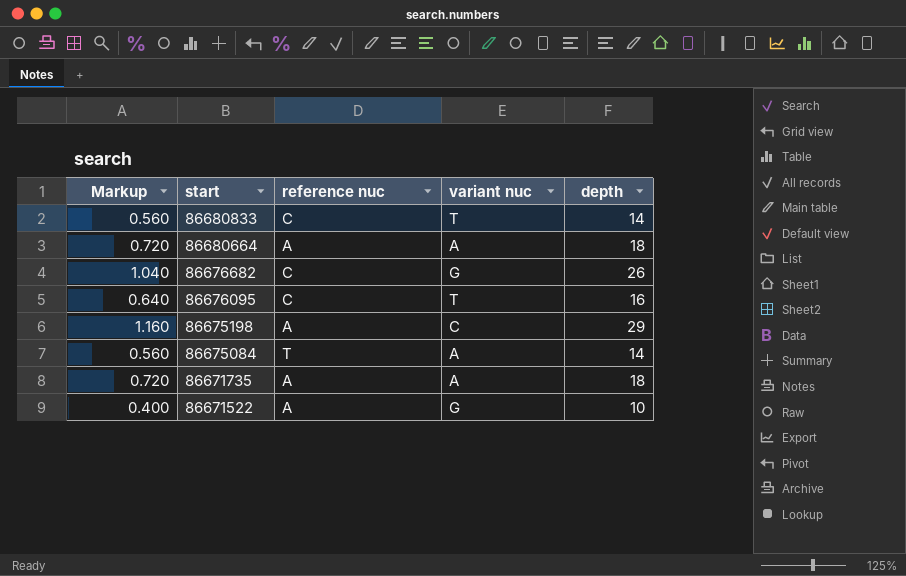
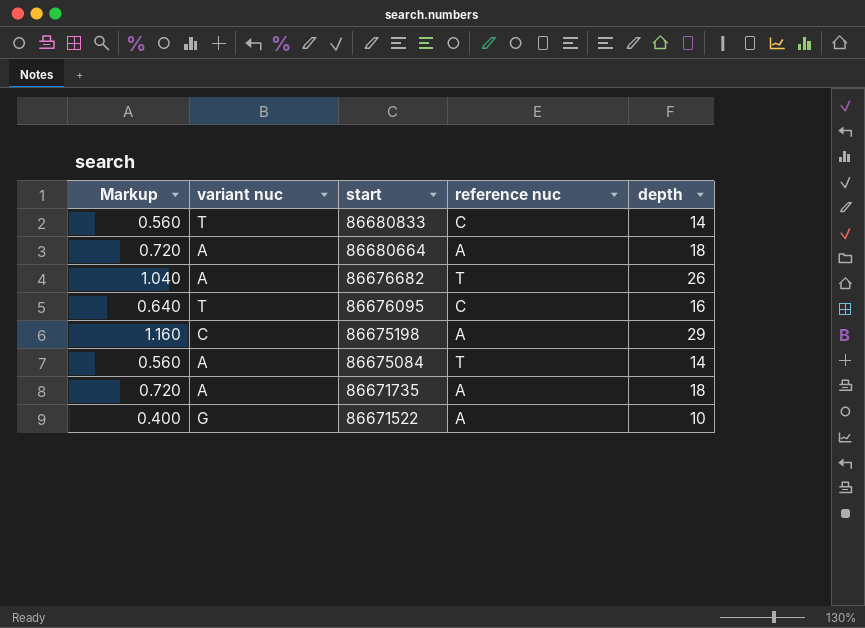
column variant nuc | position: 4 -> 2
86676682 | variant nuc: G -> A
86676682 | reference nuc: C -> T

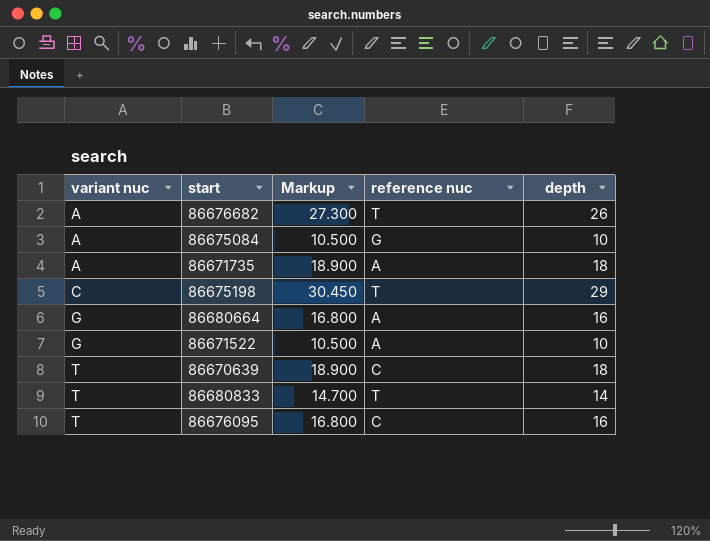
row order: start descending -> variant nuc ascending
column Markup | formula: [depth] * 0.04 -> [depth] * 1.05
column Markup | position: 1 -> 3
86675084 | reference nuc: T -> G
86675084 | depth: 14 -> 10
86675198 | reference nuc: A -> T
86680664 | variant nuc: A -> G
86680664 | depth: 18 -> 16
row 86670639: none -> T | 18.900 | C | 18
86680833 | reference nuc: C -> T

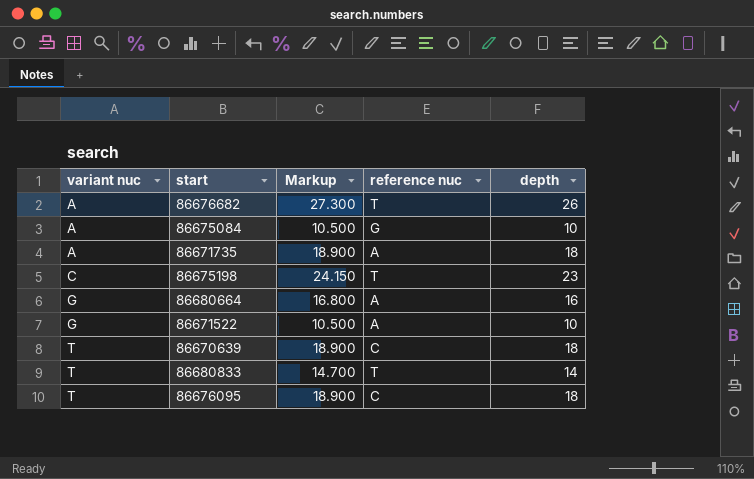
86675198 | Markup: 30.450 -> 24.150
86675198 | depth: 29 -> 23
86676095 | Markup: 16.800 -> 18.900
86676095 | depth: 16 -> 18

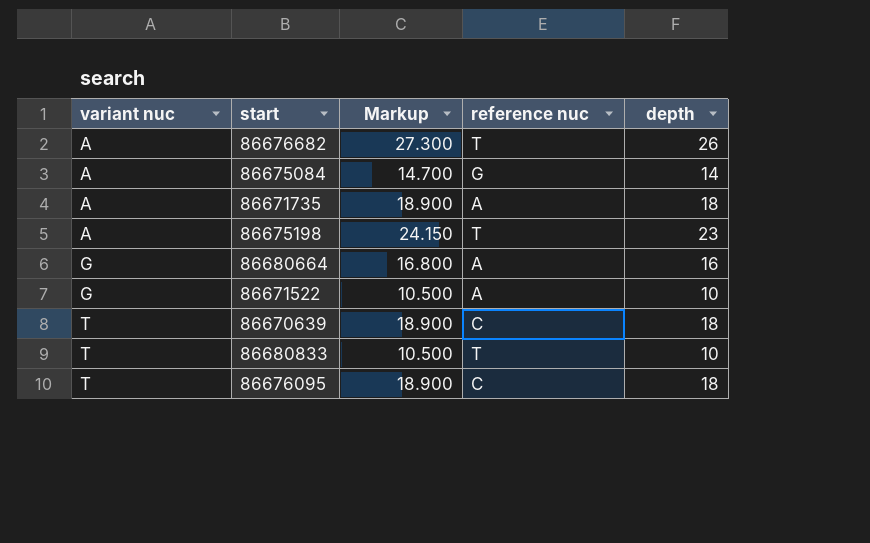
86675084 | Markup: 10.500 -> 14.700
86675084 | depth: 10 -> 14
86675198 | variant nuc: C -> A
86680833 | Markup: 14.700 -> 10.500
86680833 | depth: 14 -> 10

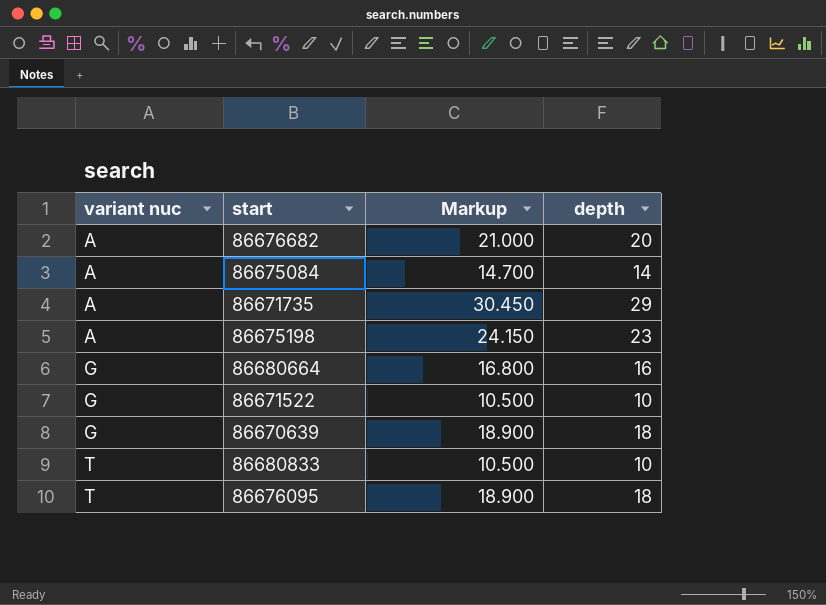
column reference nuc | position: 4 -> none
86676682 | Markup: 27.300 -> 21.000
86676682 | depth: 26 -> 20
86671735 | Markup: 18.900 -> 30.450
86671735 | depth: 18 -> 29
86670639 | variant nuc: T -> G

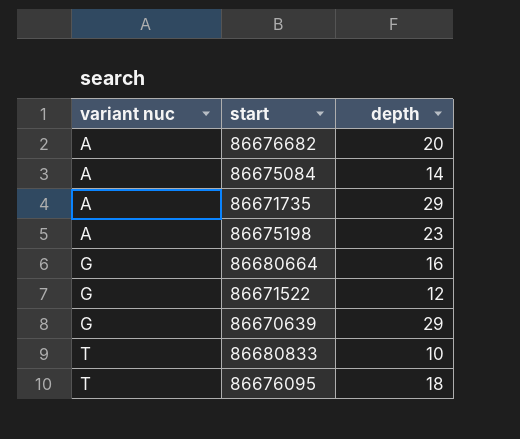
column Markup | formula: [depth] * 1.05 -> none
86671522 | depth: 10 -> 12
86670639 | depth: 18 -> 29

